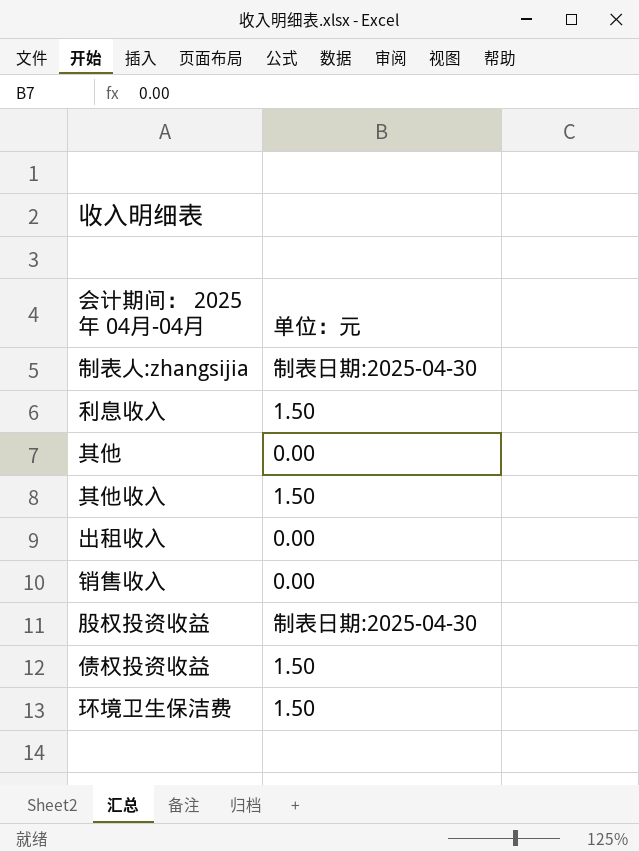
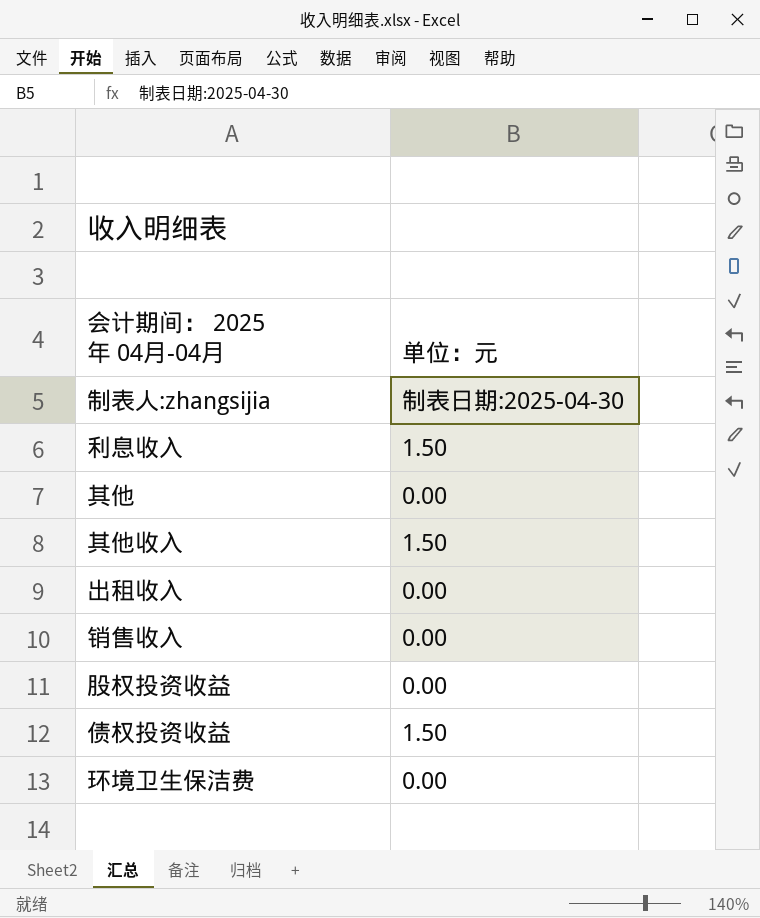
股权投资收益 | 单位：元: 制表日期:2025-04-30 -> 0.00
环境卫生保洁费 | 单位：元: 1.50 -> 0.00

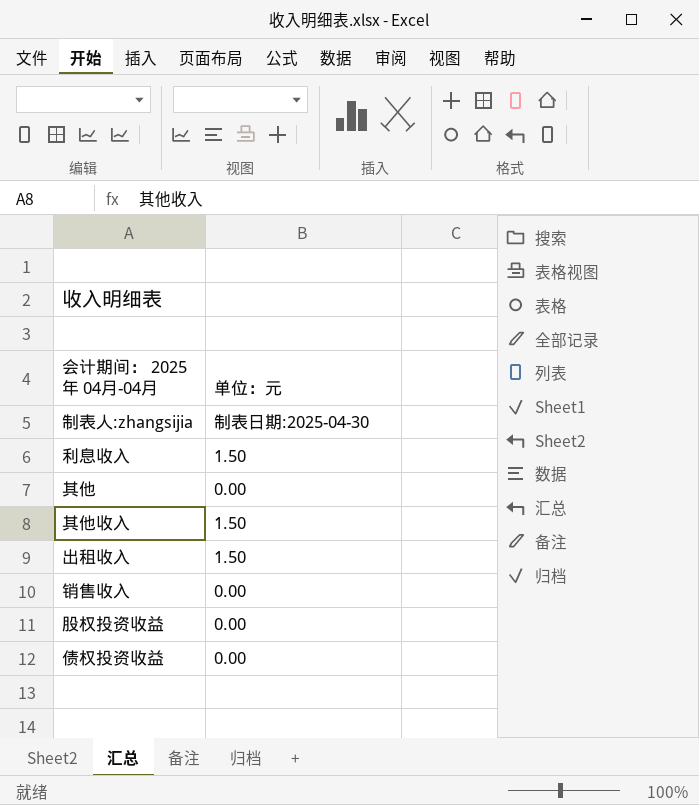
row 环境卫生保洁费: 0.00 -> none
出租收入 | 单位：元: 0.00 -> 1.50
债权投资收益 | 单位：元: 1.50 -> 0.00

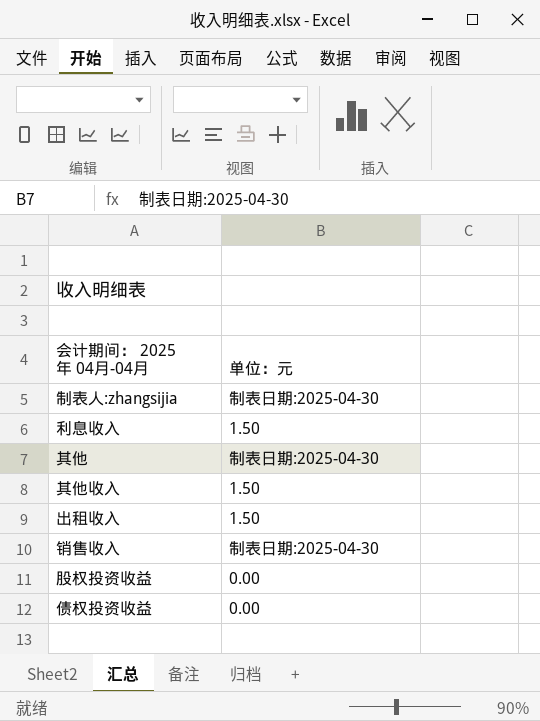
其他 | 单位：元: 0.00 -> 制表日期:2025-04-30
销售收入 | 单位：元: 0.00 -> 制表日期:2025-04-30

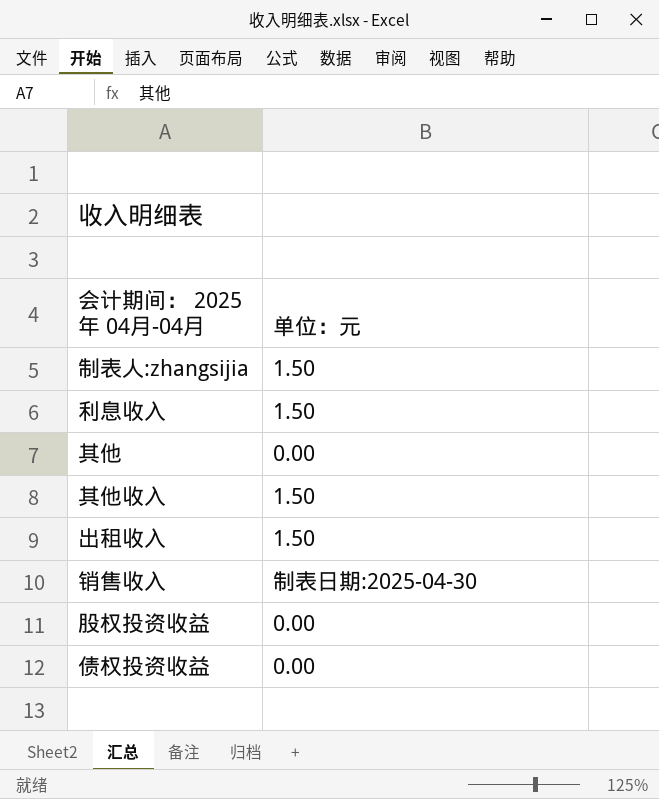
制表人:zhangsijia | 单位：元: 制表日期:2025-04-30 -> 1.50
其他 | 单位：元: 制表日期:2025-04-30 -> 0.00

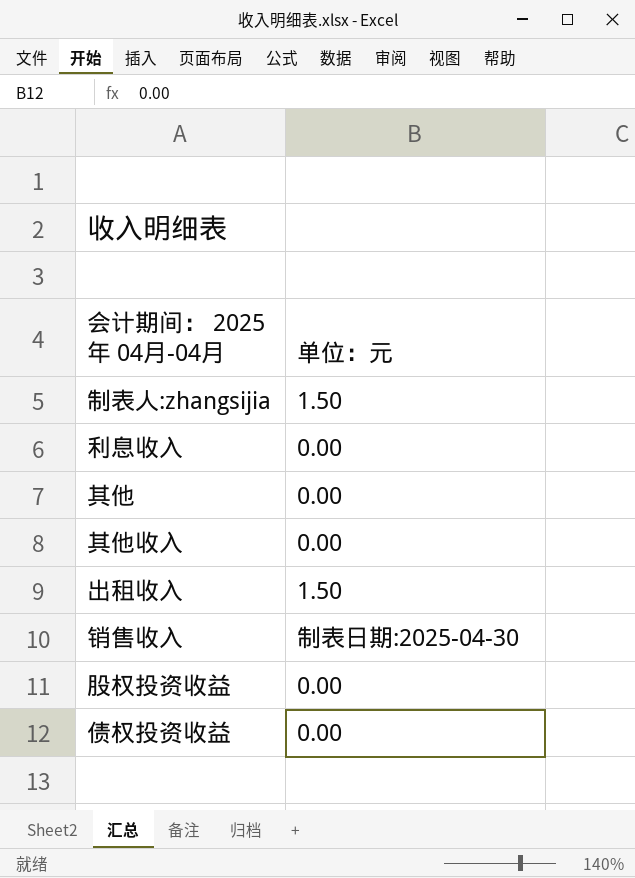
利息收入 | 单位：元: 1.50 -> 0.00
其他收入 | 单位：元: 1.50 -> 0.00

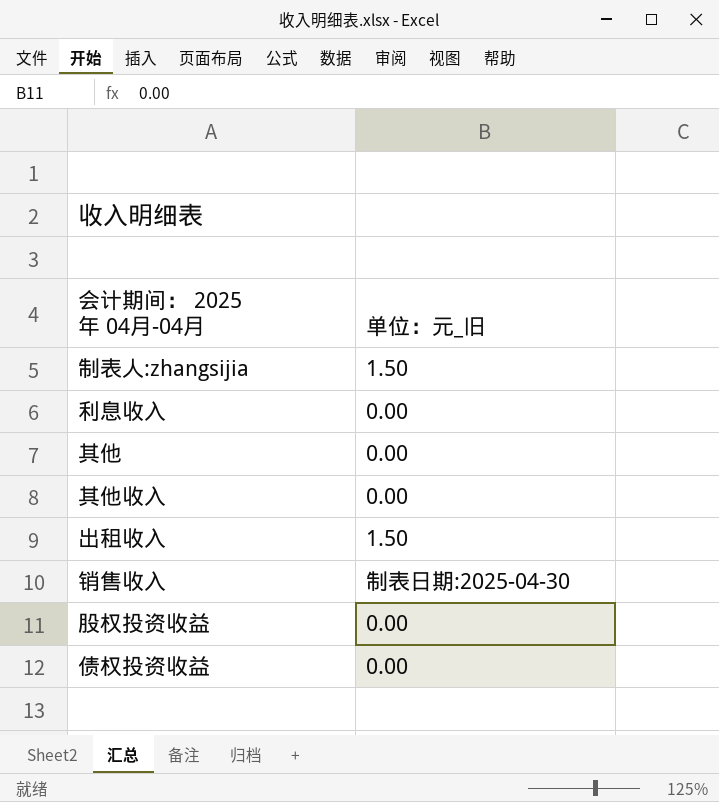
column name: 单位：元 -> 单位：元_旧

